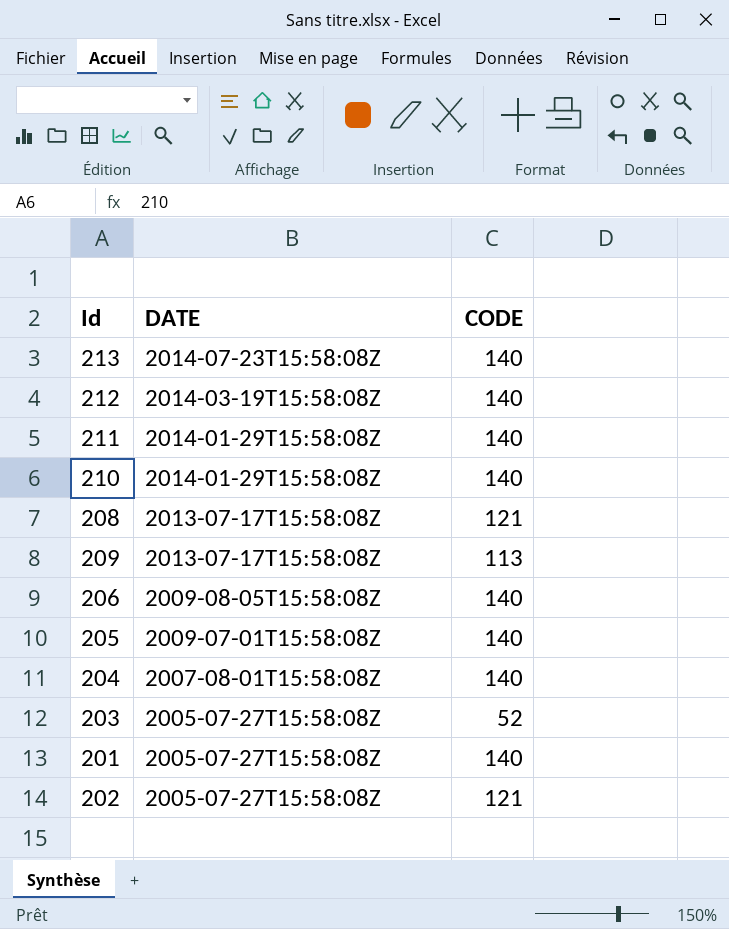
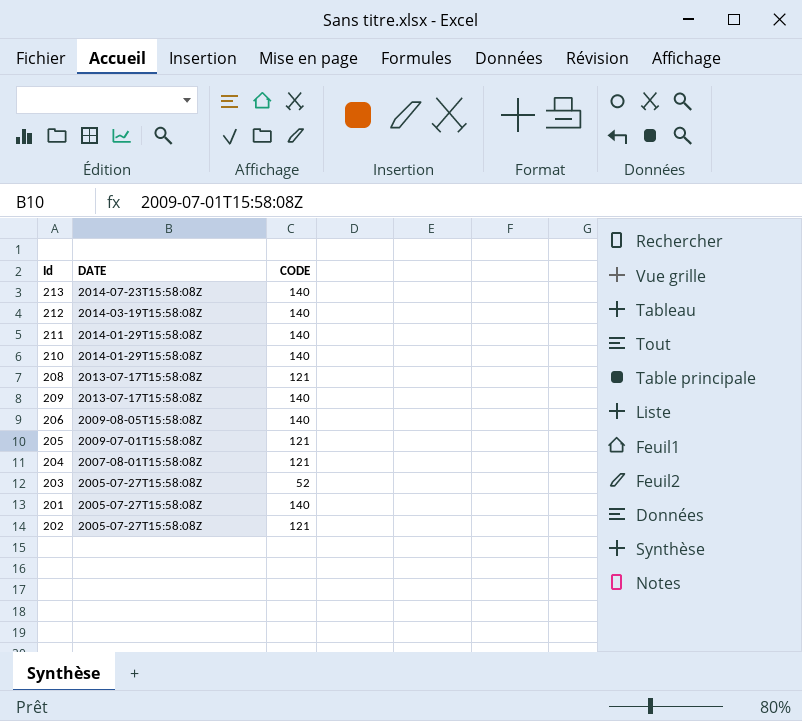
209 | CODE: 113 -> 140
205 | CODE: 140 -> 121
204 | CODE: 140 -> 121

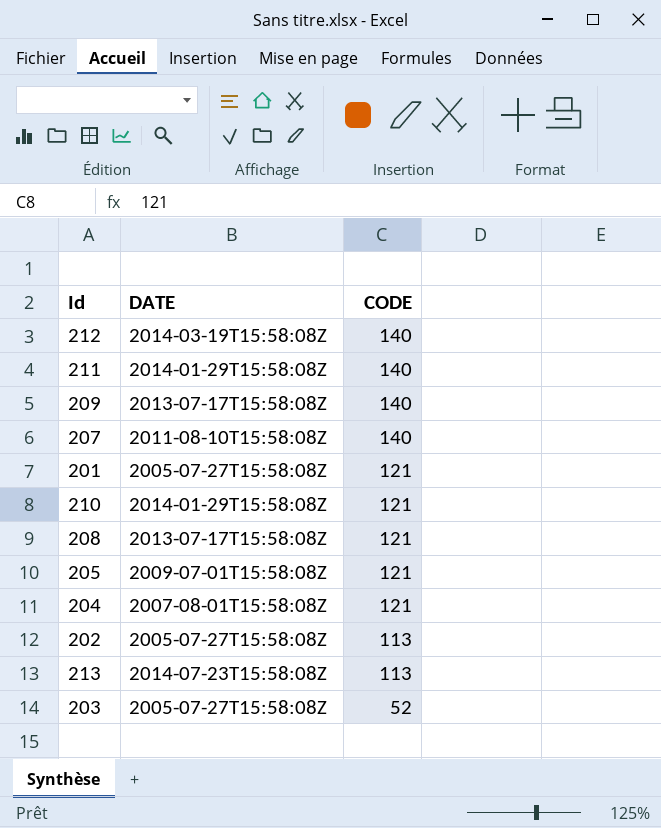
row order: DATE descending -> CODE descending
row 206: 2009-08-05T15:58:08Z | 140 -> none
row 207: none -> 2011-08-10T15:58:08Z | 140
201 | CODE: 140 -> 121
210 | CODE: 140 -> 121
202 | CODE: 121 -> 113
213 | CODE: 140 -> 113

